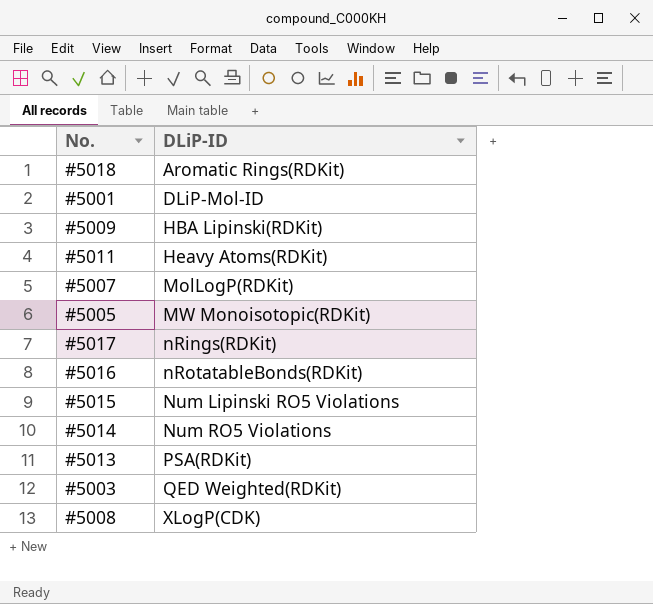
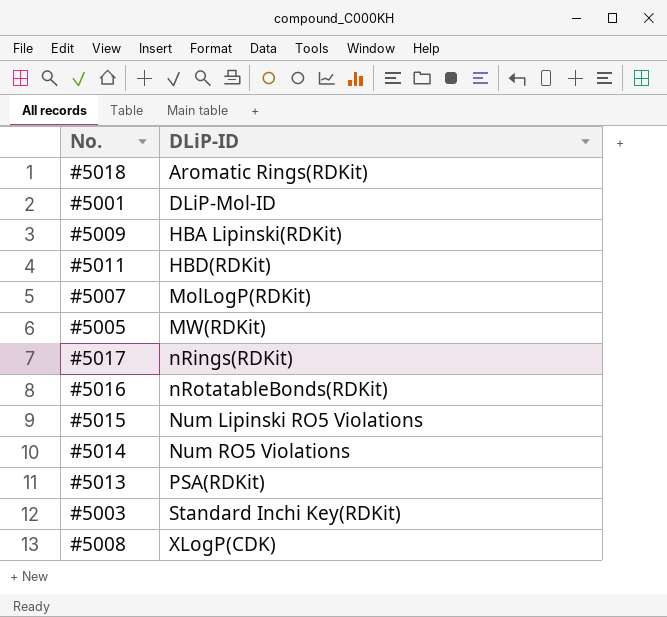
#5011 | DLiP-ID: Heavy Atoms(RDKit) -> HBD(RDKit)
#5005 | DLiP-ID: MW Monoisotopic(RDKit) -> MW(RDKit)
#5003 | DLiP-ID: QED Weighted(RDKit) -> Standard Inchi Key(RDKit)

